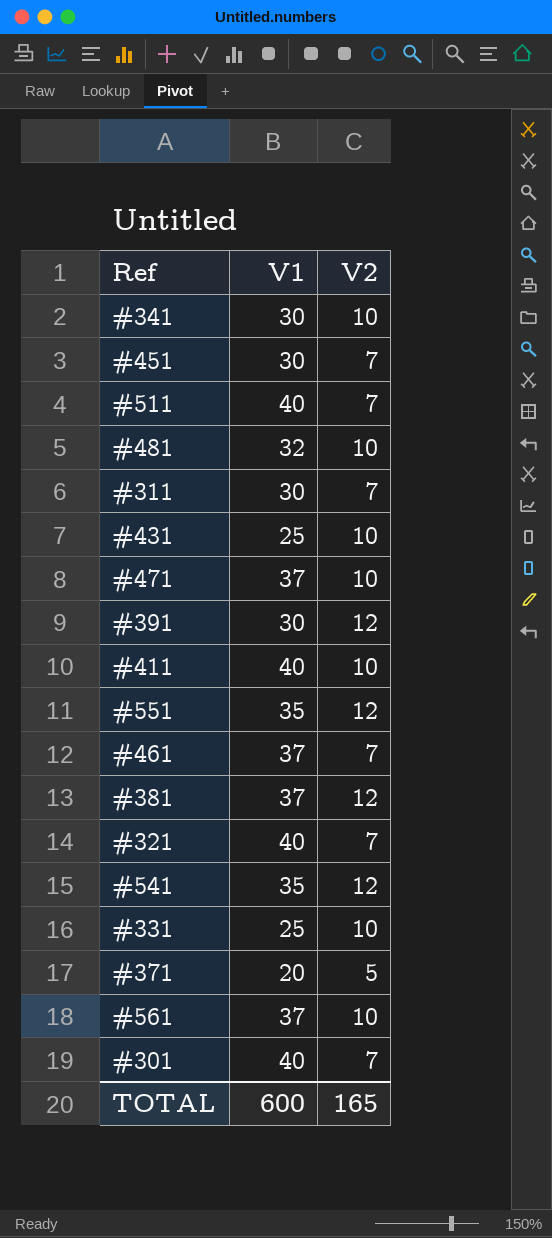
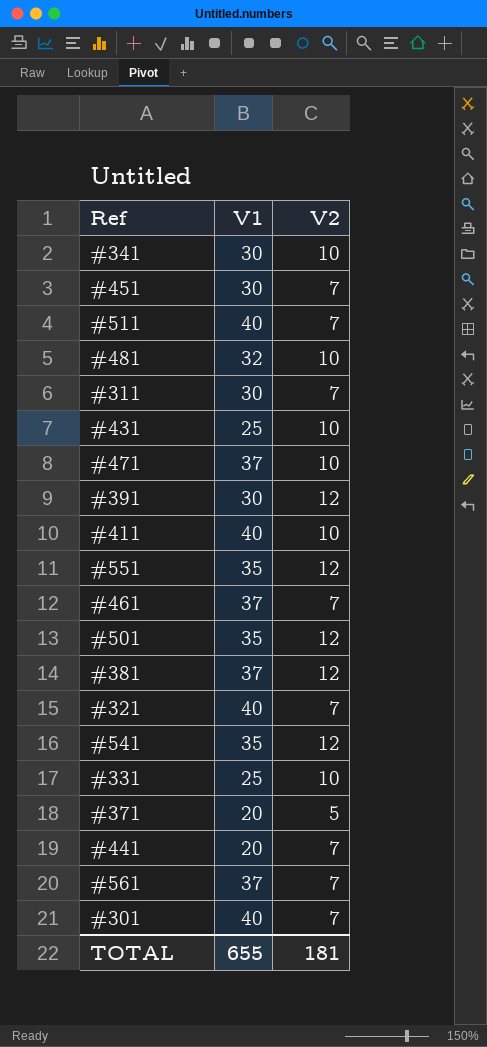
row #501: none -> 35 | 12
row #441: none -> 20 | 7
#561 | V2: 10 -> 7
TOTAL | V1: 600 -> 655
TOTAL | V2: 165 -> 181

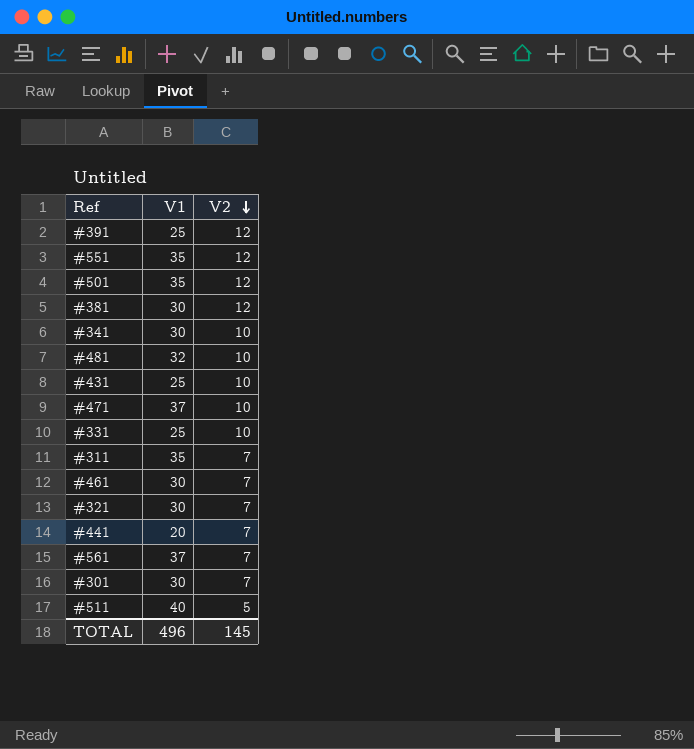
row order: none -> V2 descending
row #451: 30 | 7 -> none
row #411: 40 | 10 -> none
row #541: 35 | 12 -> none
row #371: 20 | 5 -> none
#391 | V1: 30 -> 25
#381 | V1: 37 -> 30
#311 | V1: 30 -> 35
#461 | V1: 37 -> 30
#321 | V1: 40 -> 30
#301 | V1: 40 -> 30
#511 | V2: 7 -> 5
TOTAL | V1: 655 -> 496
TOTAL | V2: 181 -> 145

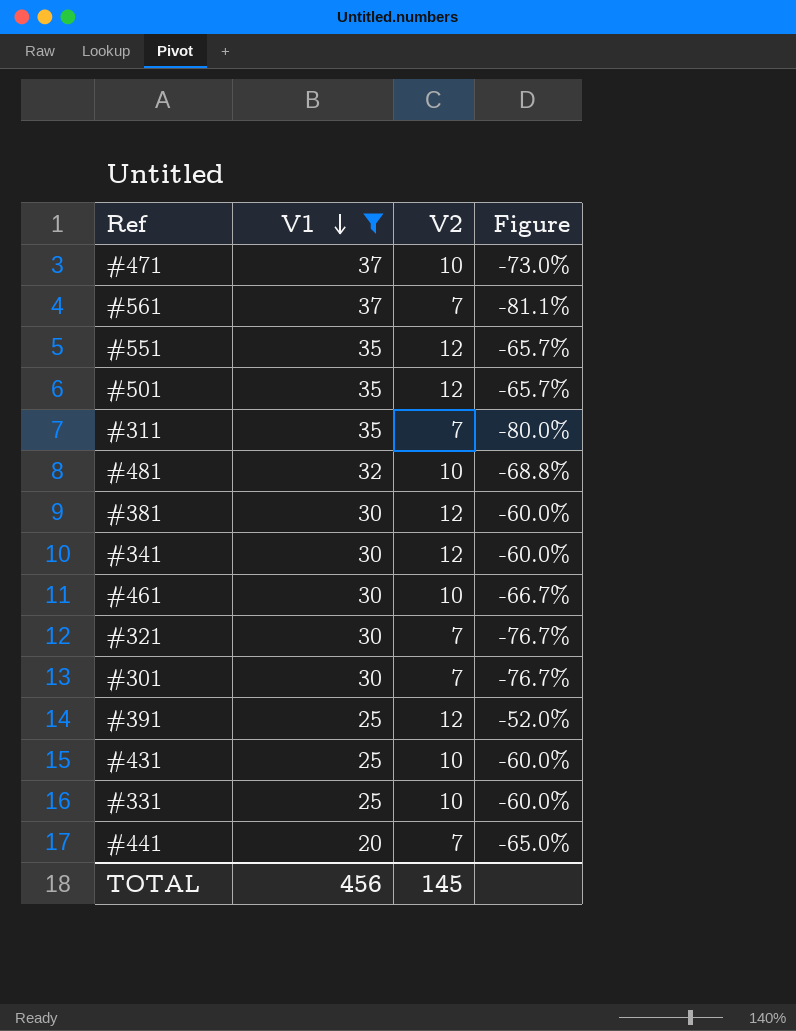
filter: none -> V1 != 40
row order: V2 descending -> V1 descending
column Figure | formula: none -> ([V2] - [V1]) / [V1]
#341 | V2: 10 -> 12
#461 | V2: 7 -> 10
TOTAL | V1: 496 -> 456

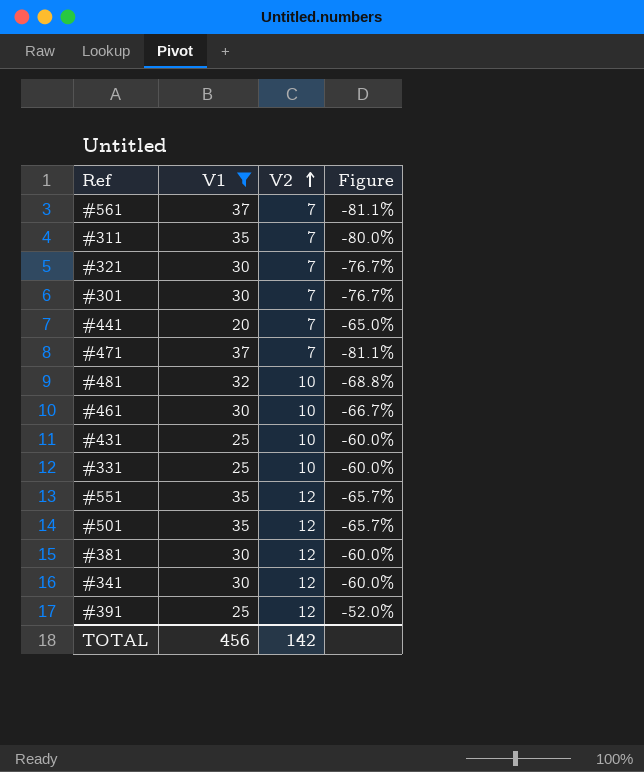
row order: V1 descending -> V2 ascending
#471 | V2: 10 -> 7
#471 | Figure: -73.0% -> -81.1%
TOTAL | V2: 145 -> 142

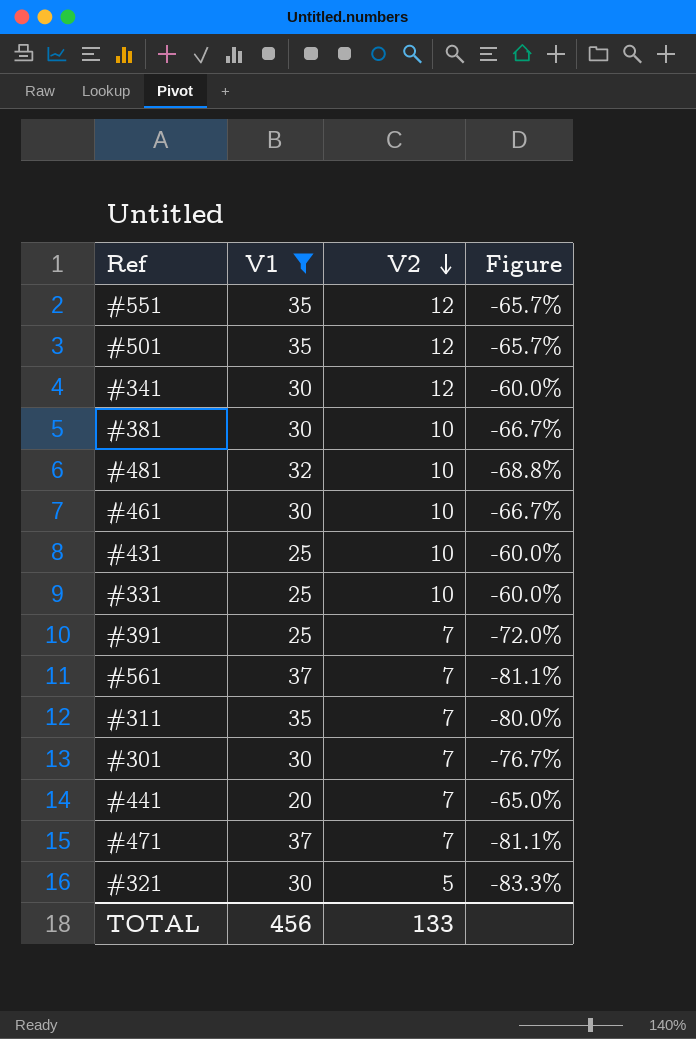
row order: V2 ascending -> V2 descending
#381 | V2: 12 -> 10
#381 | Figure: -60.0% -> -66.7%
#391 | V2: 12 -> 7
#391 | Figure: -52.0% -> -72.0%
#321 | V2: 7 -> 5
#321 | Figure: -76.7% -> -83.3%
TOTAL | V2: 142 -> 133

